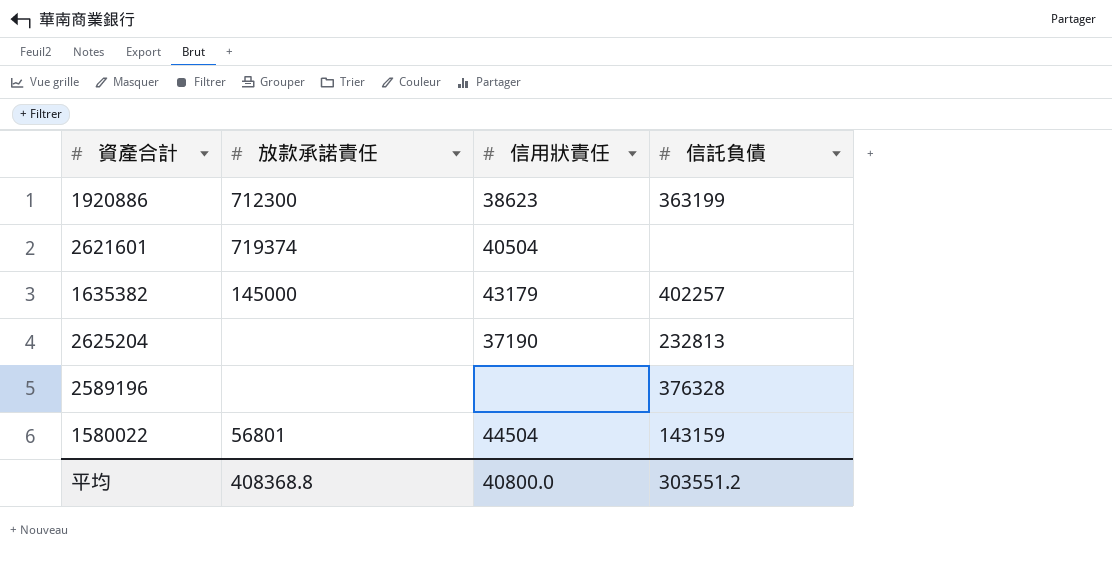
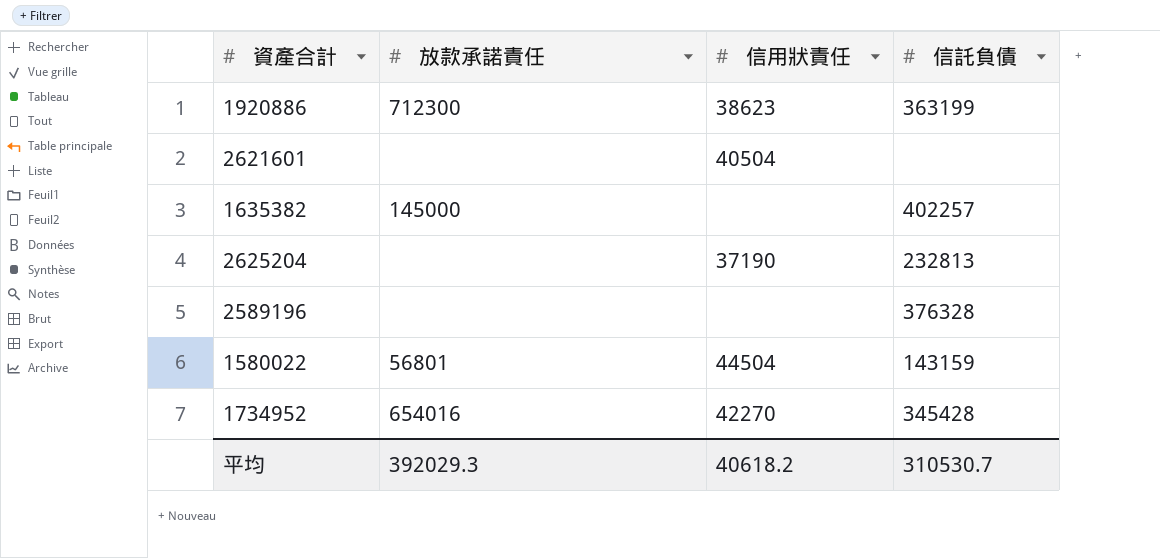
2621601 | 放款承諾責任: 719374 -> none
1635382 | 信用狀責任: 43179 -> none
row 1734952: none -> 654016 | 42270 | 345428
平均 | 放款承諾責任: 408368.8 -> 392029.3
平均 | 信用狀責任: 40800.0 -> 40618.2
平均 | 信託負債: 303551.2 -> 310530.7

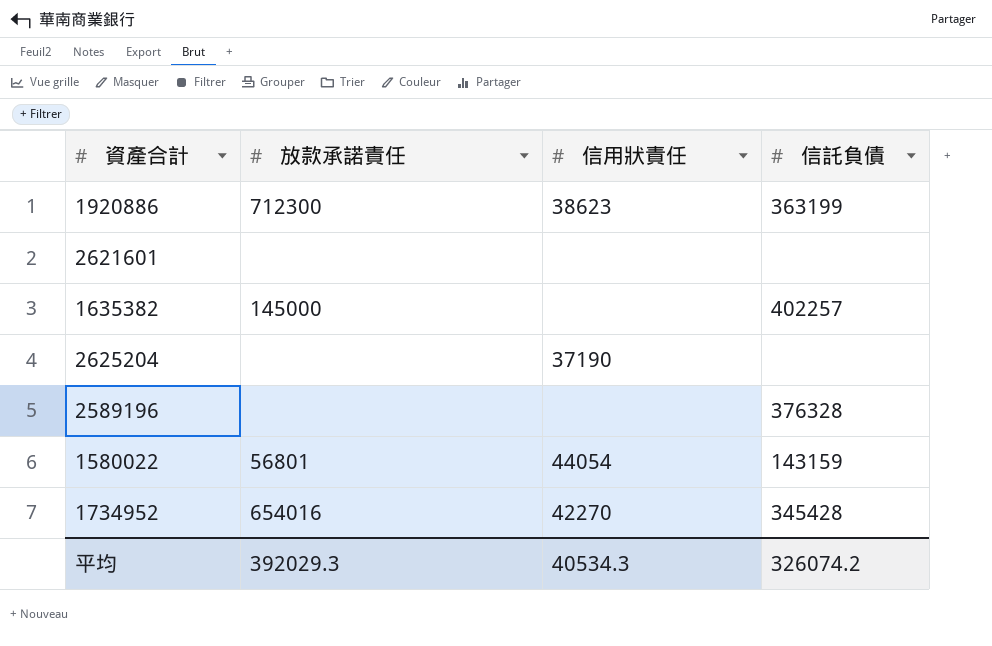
2621601 | 信用狀責任: 40504 -> none
2625204 | 信託負債: 232813 -> none
1580022 | 信用狀責任: 44504 -> 44054
平均 | 信用狀責任: 40618.2 -> 40534.3
平均 | 信託負債: 310530.7 -> 326074.2

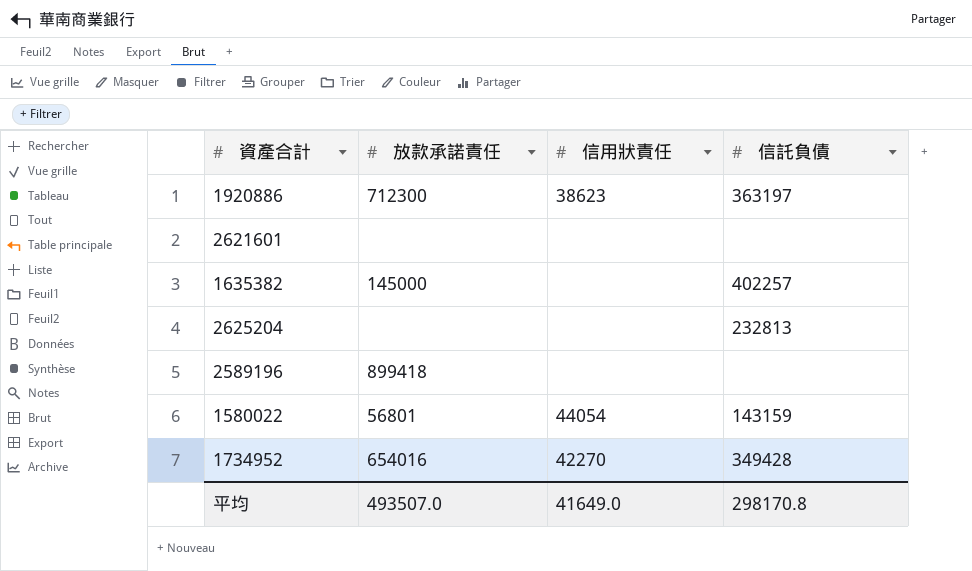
1920886 | 信託負債: 363199 -> 363197
2625204 | 信用狀責任: 37190 -> none
2625204 | 信託負債: none -> 232813
2589196 | 放款承諾責任: none -> 899418
2589196 | 信託負債: 376328 -> none
1734952 | 信託負債: 345428 -> 349428
平均 | 放款承諾責任: 392029.3 -> 493507.0
平均 | 信用狀責任: 40534.3 -> 41649.0
平均 | 信託負債: 326074.2 -> 298170.8

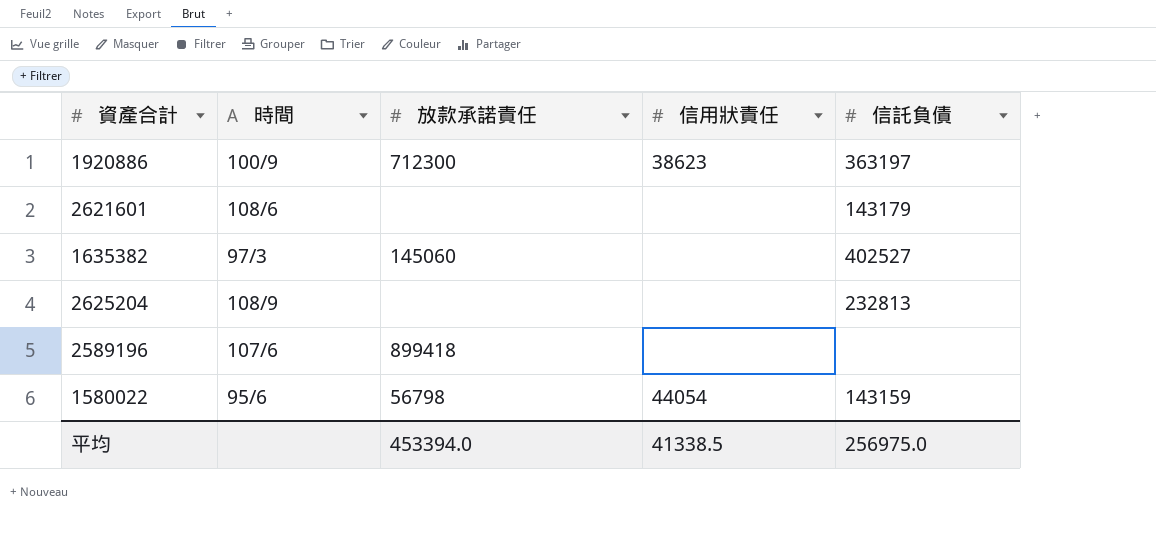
column 時間 | position: none -> 2
row 1734952: 654016 | 42270 | 349428 -> none
2621601 | 信託負債: none -> 143179
1635382 | 放款承諾責任: 145000 -> 145060
1635382 | 信託負債: 402257 -> 402527
1580022 | 放款承諾責任: 56801 -> 56798
平均 | 放款承諾責任: 493507.0 -> 453394.0
平均 | 信用狀責任: 41649.0 -> 41338.5
平均 | 信託負債: 298170.8 -> 256975.0

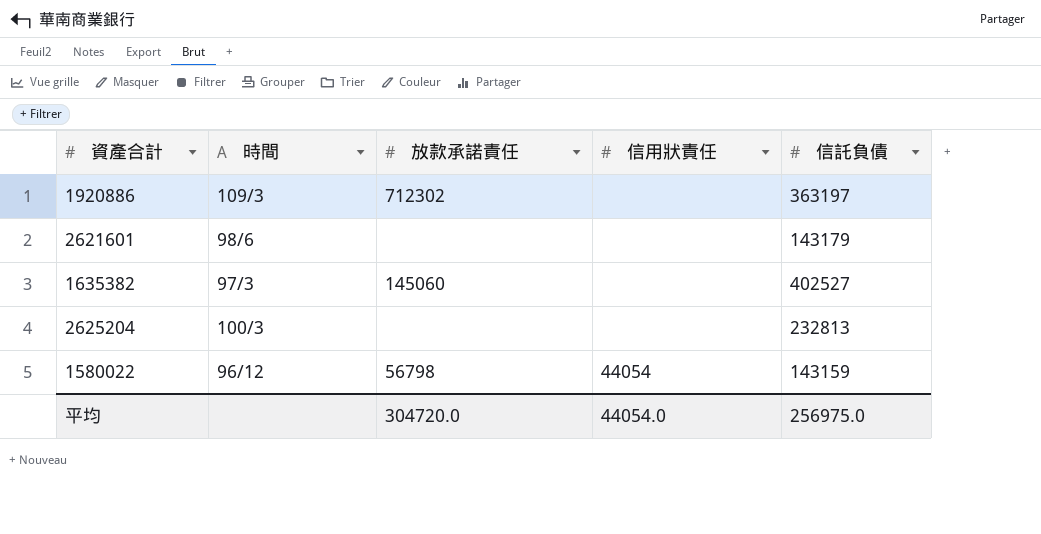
row 2589196: 107/6 | 899418 | none | none -> none
1920886 | 時間: 100/9 -> 109/3
1920886 | 放款承諾責任: 712300 -> 712302
1920886 | 信用狀責任: 38623 -> none
2621601 | 時間: 108/6 -> 98/6
2625204 | 時間: 108/9 -> 100/3
1580022 | 時間: 95/6 -> 96/12
平均 | 放款承諾責任: 453394.0 -> 304720.0
平均 | 信用狀責任: 41338.5 -> 44054.0

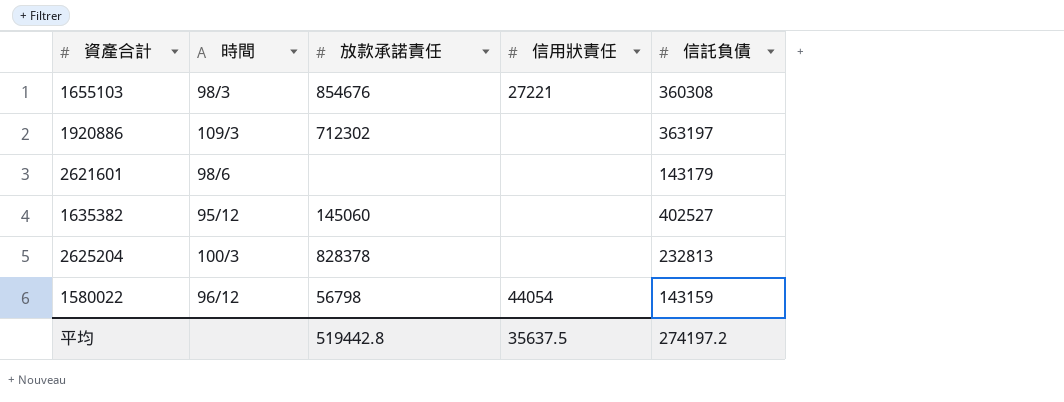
row 1655103: none -> 98/3 | 854676 | 27221 | 360308
1635382 | 時間: 97/3 -> 95/12
2625204 | 放款承諾責任: none -> 828378
平均 | 放款承諾責任: 304720.0 -> 519442.8
平均 | 信用狀責任: 44054.0 -> 35637.5
平均 | 信託負債: 256975.0 -> 274197.2

